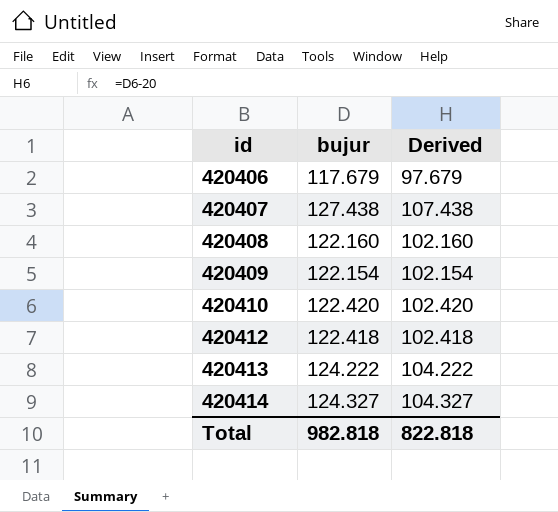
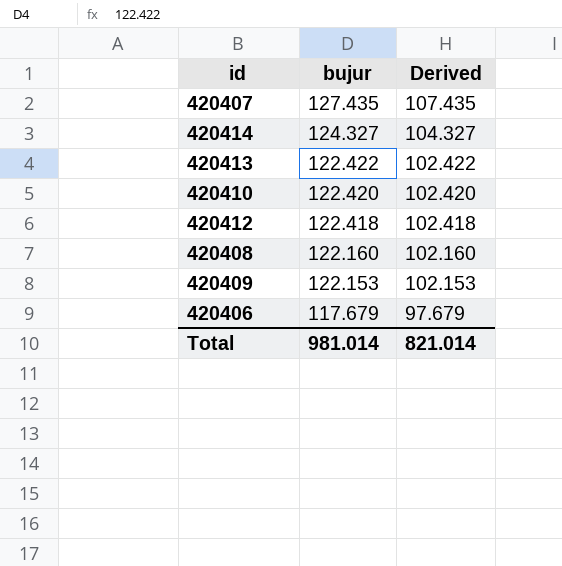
row order: id ascending -> bujur descending
420407 | bujur: 127.438 -> 127.435
420407 | Derived: 107.438 -> 107.435
420413 | bujur: 124.222 -> 122.422
420413 | Derived: 104.222 -> 102.422
420409 | bujur: 122.154 -> 122.153
420409 | Derived: 102.154 -> 102.153
Total | bujur: 982.818 -> 981.014
Total | Derived: 822.818 -> 821.014

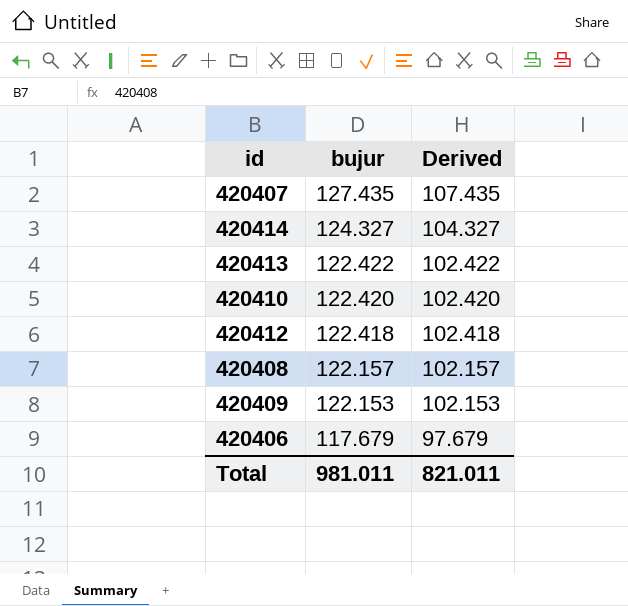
420408 | bujur: 122.160 -> 122.157
420408 | Derived: 102.160 -> 102.157
Total | bujur: 981.014 -> 981.011
Total | Derived: 821.014 -> 821.011

